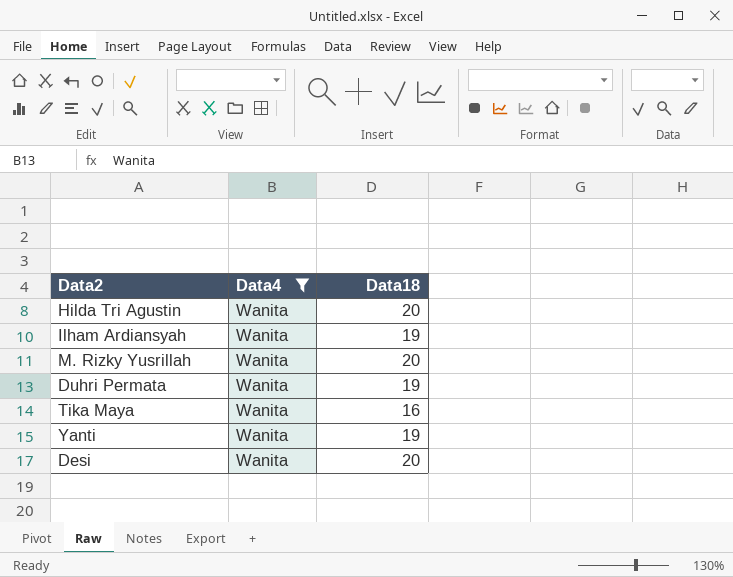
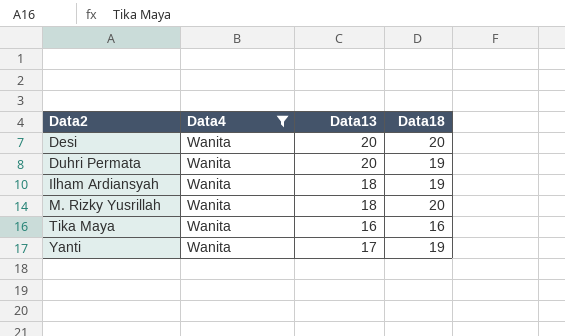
row order: none -> Data2 ascending
column Data13 | position: none -> 3
row Hilda Tri Agustin: Wanita | 20 -> none

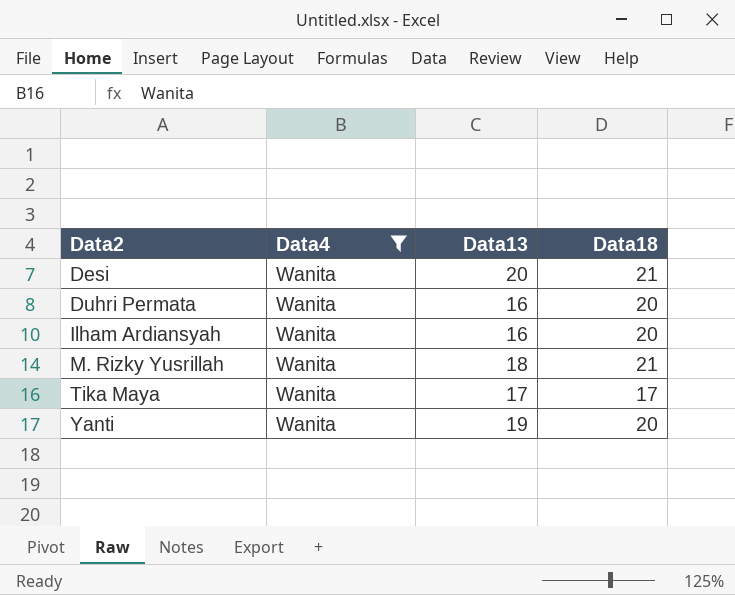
Desi | Data18: 20 -> 21
Duhri Permata | Data13: 20 -> 16
Duhri Permata | Data18: 19 -> 20
Ilham Ardiansyah | Data13: 18 -> 16
Ilham Ardiansyah | Data18: 19 -> 20
M. Rizky Yusrillah | Data18: 20 -> 21
Tika Maya | Data13: 16 -> 17
Tika Maya | Data18: 16 -> 17
Yanti | Data13: 17 -> 19
Yanti | Data18: 19 -> 20

